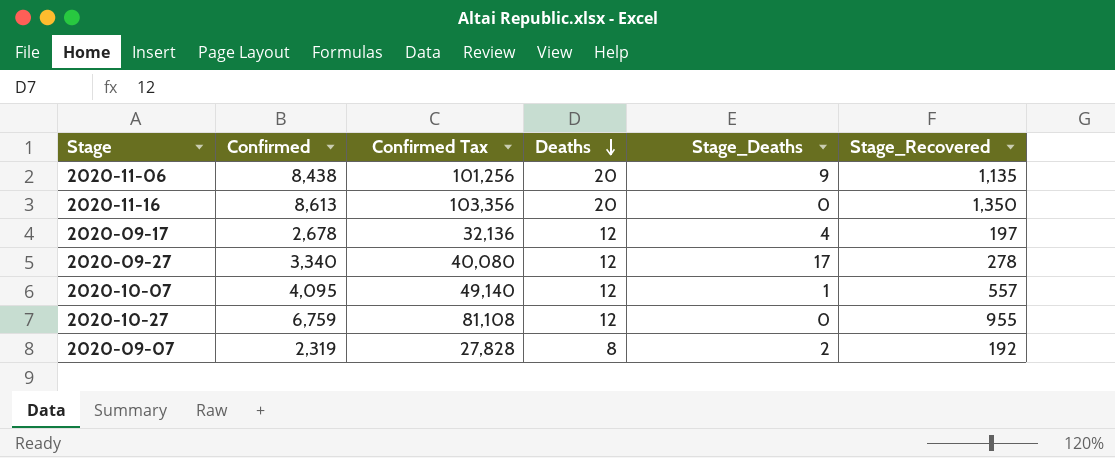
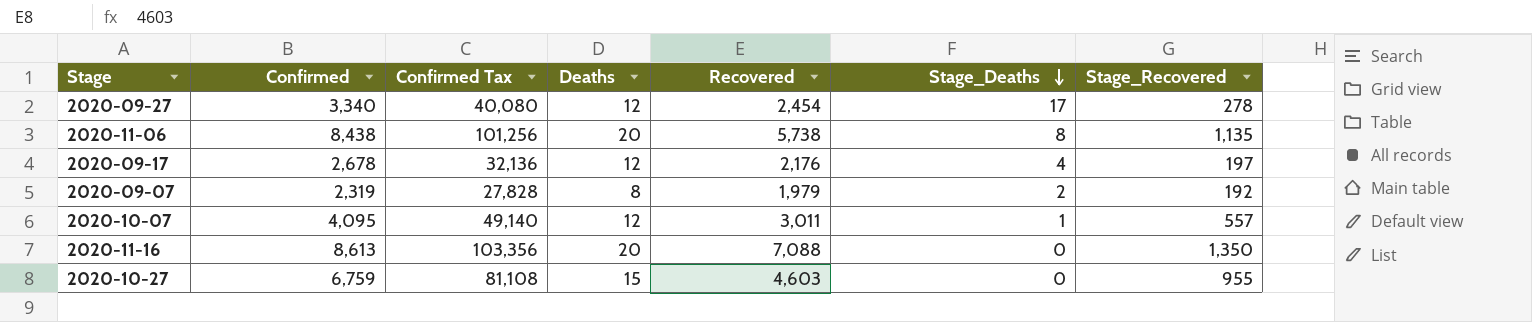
row order: Deaths descending -> Stage_Deaths descending
column Recovered | position: none -> 5
2020-11-06 | Stage_Deaths: 9 -> 8
2020-10-27 | Deaths: 12 -> 15

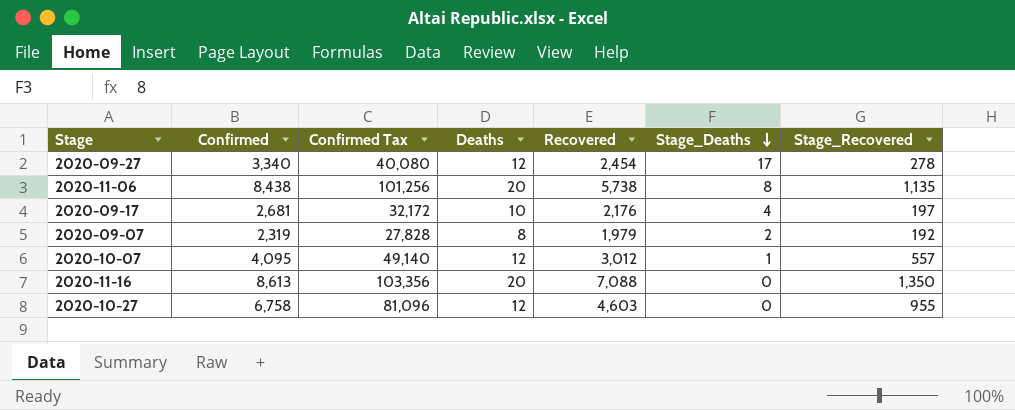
2020-09-17 | Confirmed: 2,678 -> 2,681
2020-09-17 | Confirmed Tax: 32,136 -> 32,172
2020-09-17 | Deaths: 12 -> 10
2020-10-07 | Recovered: 3,011 -> 3,012
2020-10-27 | Confirmed: 6,759 -> 6,758
2020-10-27 | Confirmed Tax: 81,108 -> 81,096
2020-10-27 | Deaths: 15 -> 12

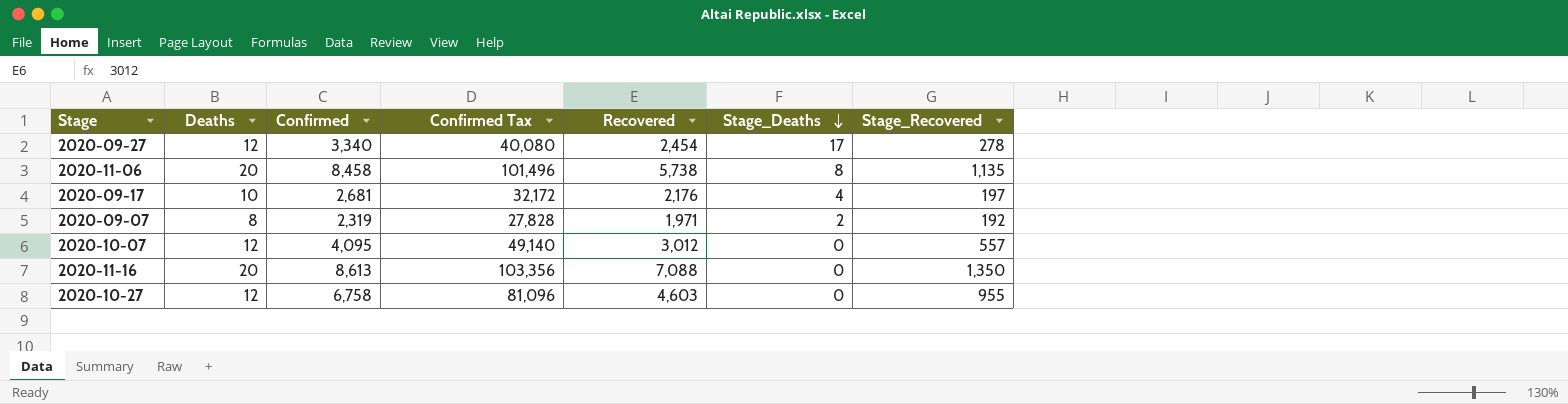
column Deaths | position: 4 -> 2
2020-11-06 | Confirmed: 8,438 -> 8,458
2020-11-06 | Confirmed Tax: 101,256 -> 101,496
2020-09-07 | Recovered: 1,979 -> 1,971
2020-10-07 | Stage_Deaths: 1 -> 0

